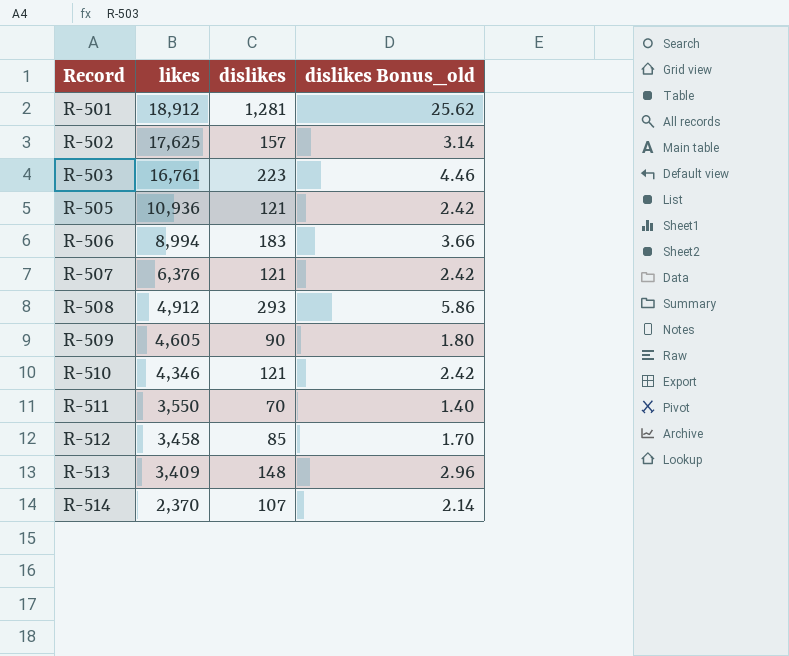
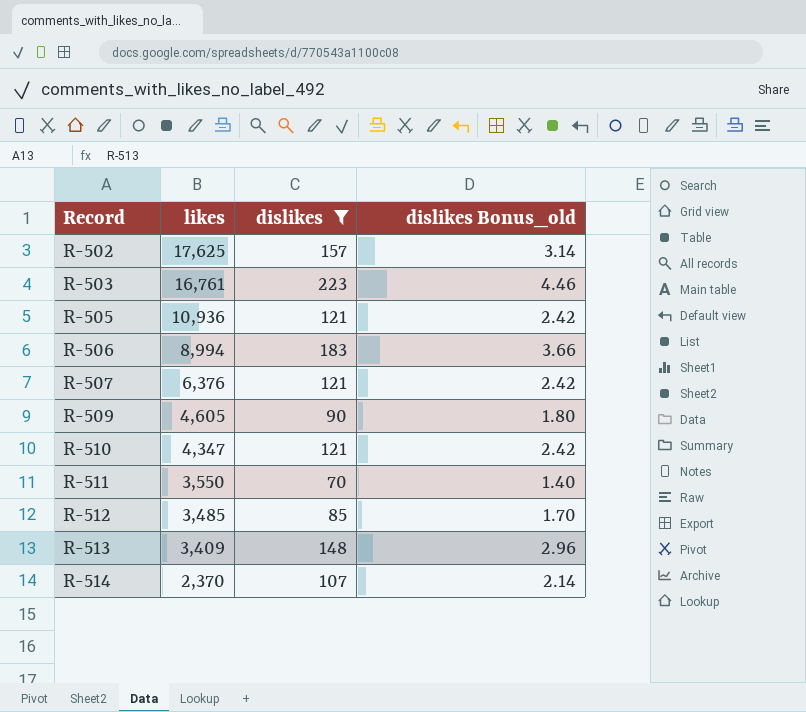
filter: none -> dislikes <= 223
R-510 | likes: 4,346 -> 4,347
R-512 | likes: 3,458 -> 3,485

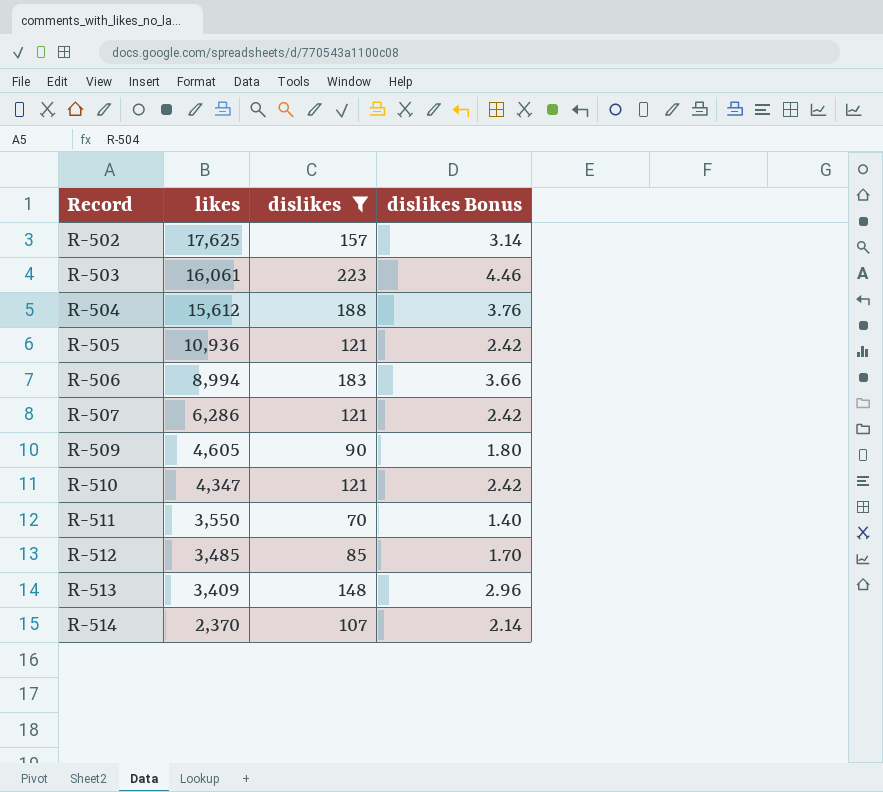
column name: dislikes Bonus_old -> dislikes Bonus
R-503 | likes: 16,761 -> 16,061
row R-504: none -> 15,612 | 188 | 3.76
R-507 | likes: 6,376 -> 6,286

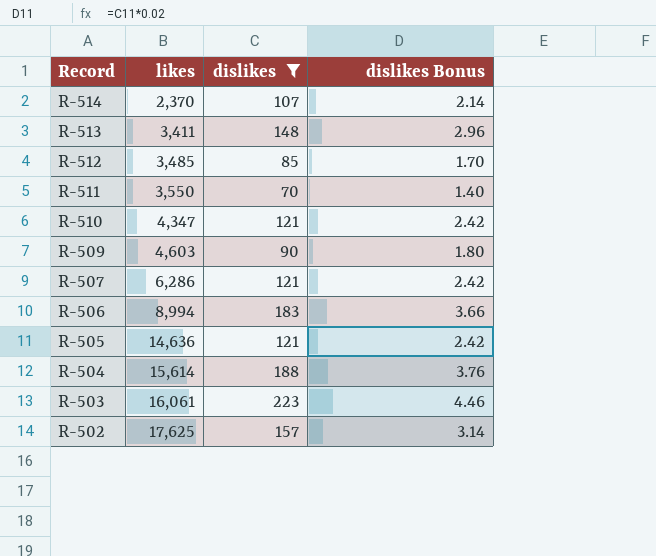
row order: Record ascending -> Record descending
R-513 | likes: 3,409 -> 3,411
R-509 | likes: 4,605 -> 4,603
R-505 | likes: 10,936 -> 14,636
R-504 | likes: 15,612 -> 15,614

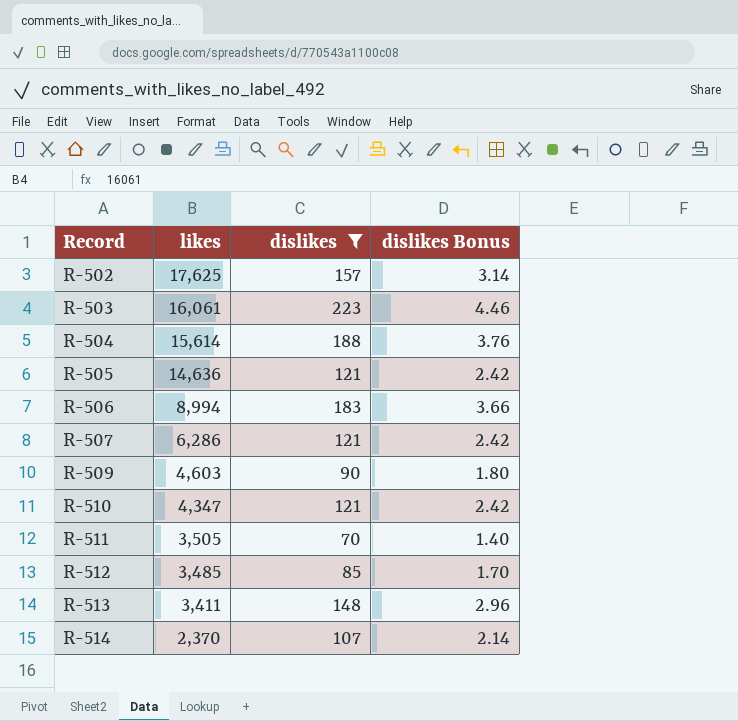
row order: Record descending -> Record ascending
R-511 | likes: 3,550 -> 3,505

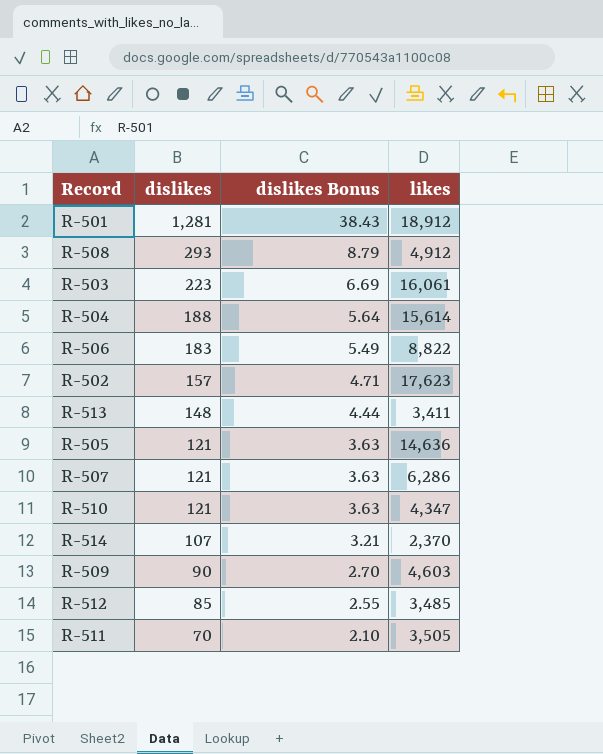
filter: dislikes <= 223 -> none
row order: Record ascending -> dislikes descending
column dislikes Bonus | formula: [dislikes] * 0.02 -> [dislikes] * 0.03
column likes | position: 2 -> 4
R-506 | likes: 8,994 -> 8,822
R-502 | likes: 17,625 -> 17,623

